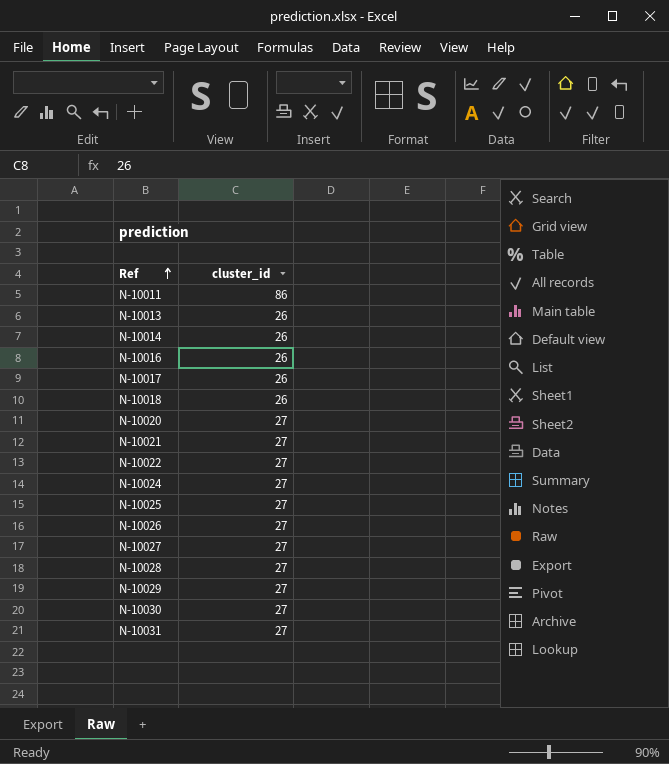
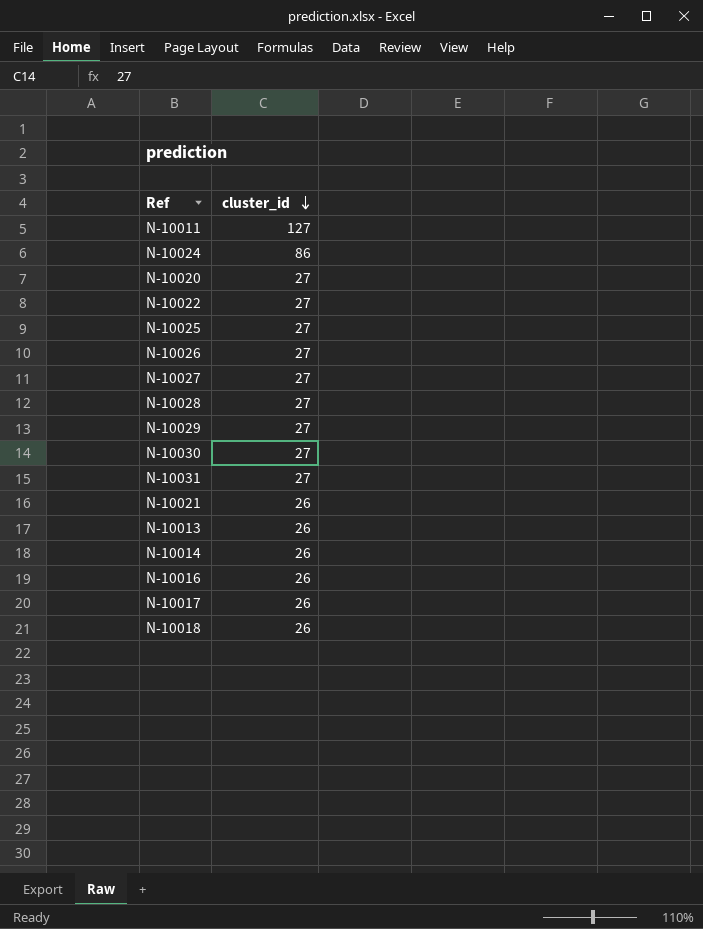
row order: Ref ascending -> cluster_id descending
N-10011 | cluster_id: 86 -> 127
N-10024 | cluster_id: 27 -> 86
N-10021 | cluster_id: 27 -> 26

